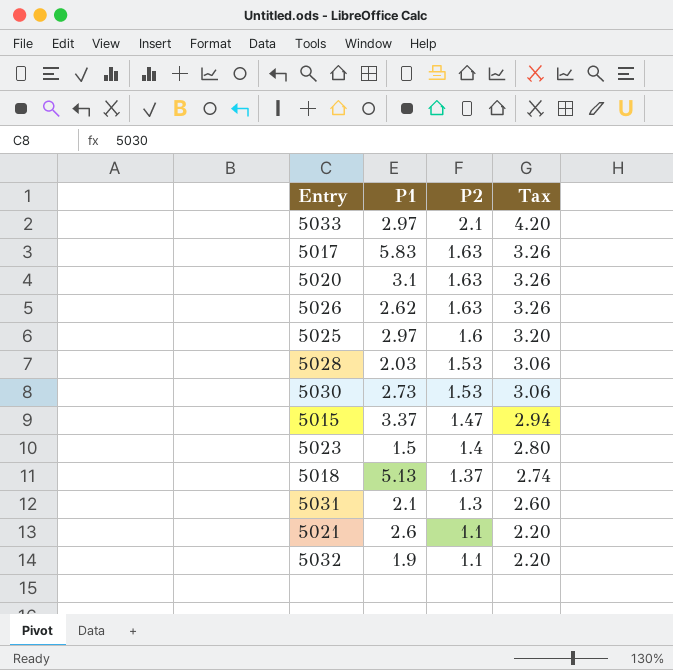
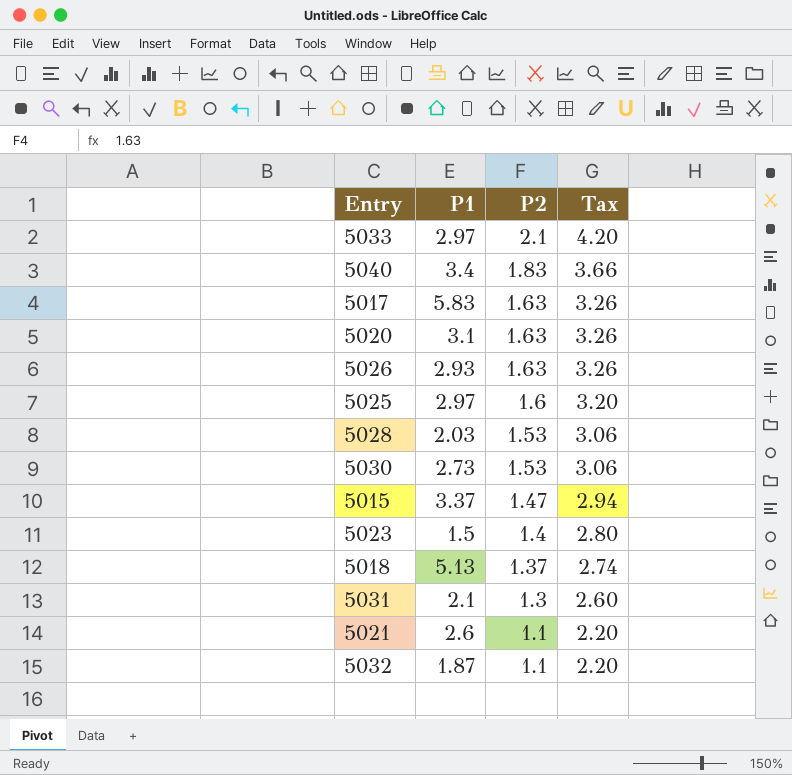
row 5040: none -> 3.4 | 1.83 | 3.66
5026 | P1: 2.62 -> 2.93
5032 | P1: 1.9 -> 1.87

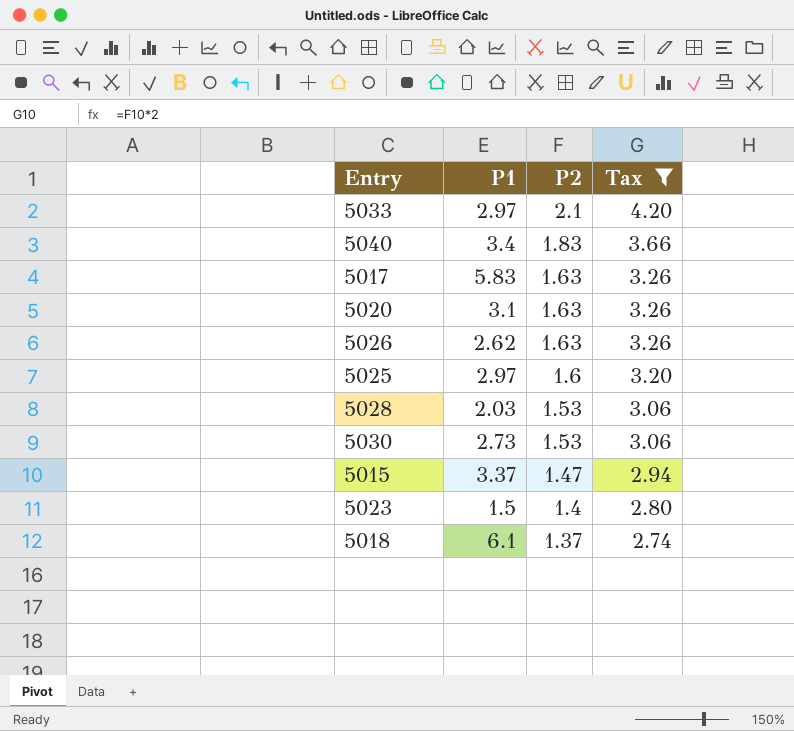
filter: none -> Tax >= 2.74
5026 | P1: 2.93 -> 2.62
5018 | P1: 5.13 -> 6.1

